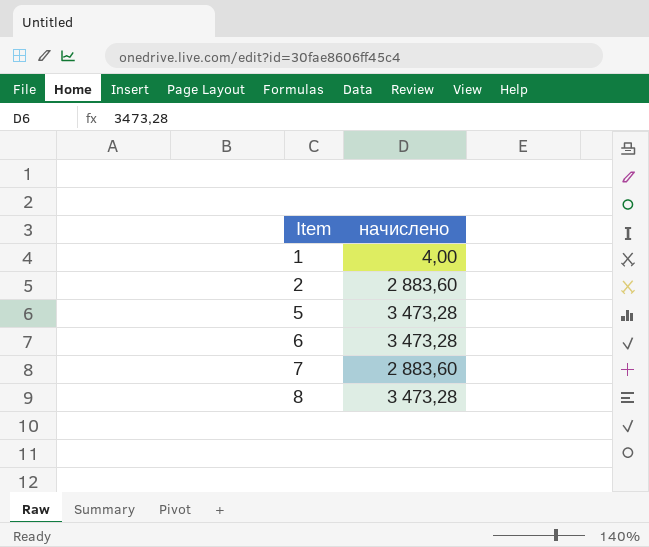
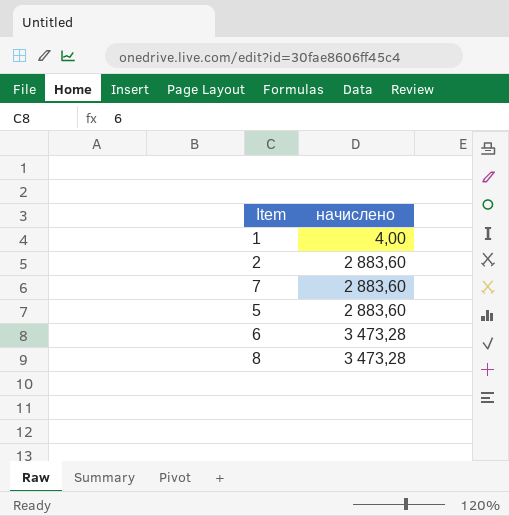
row order: Item ascending -> начислено ascending
5 | начислено: 3 473,28 -> 2 883,60

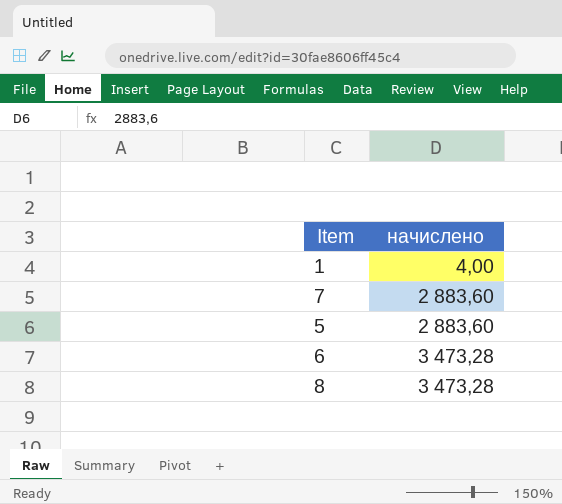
row 2: 2 883,60 -> none

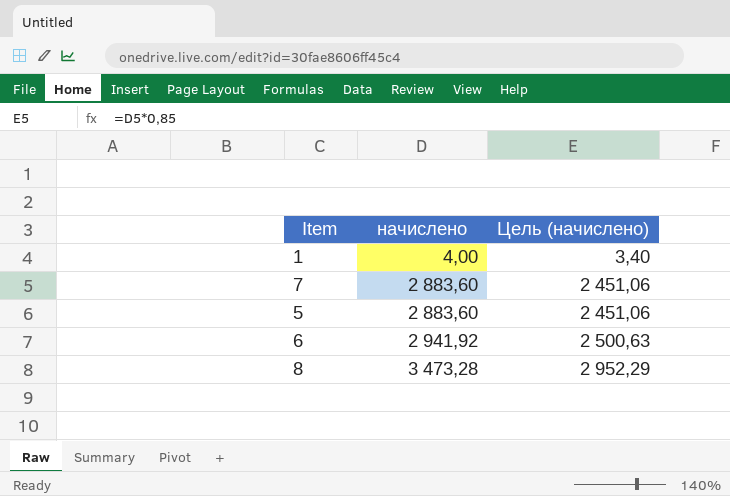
column Цель (начислено) | formula: none -> [начислено] * 0,85
6 | начислено: 3 473,28 -> 2 941,92

